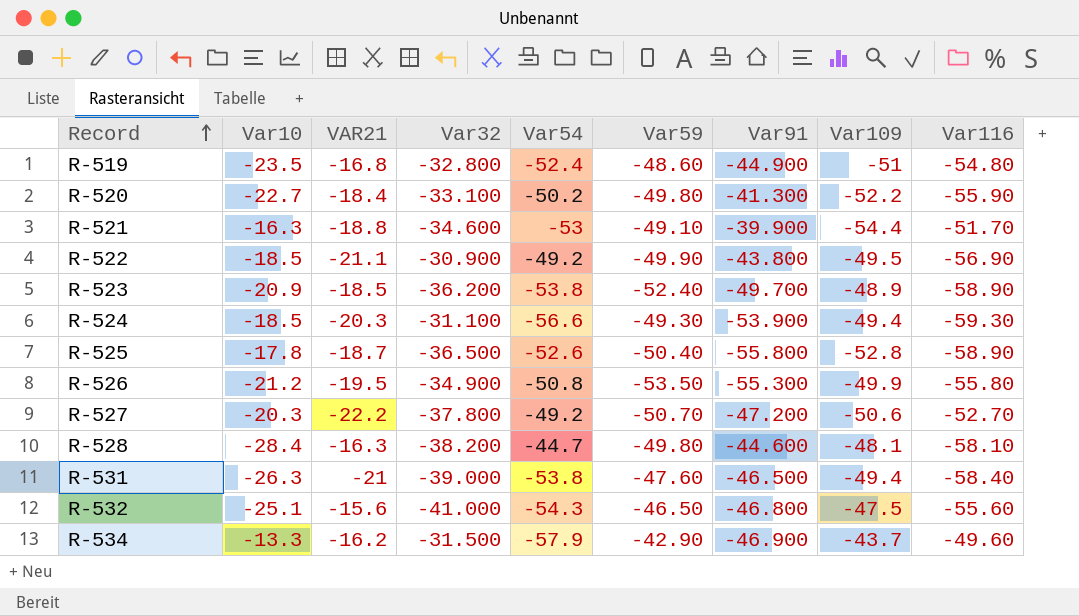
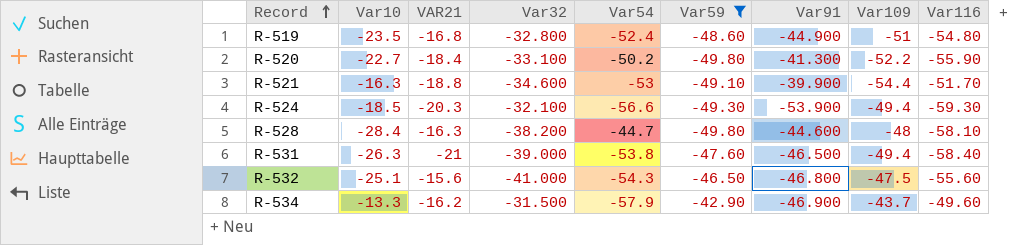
filter: none -> Var59 >= -49.80
R-524 | Var32: -31.100 -> -32.100
R-528 | Var109: -48.1 -> -48

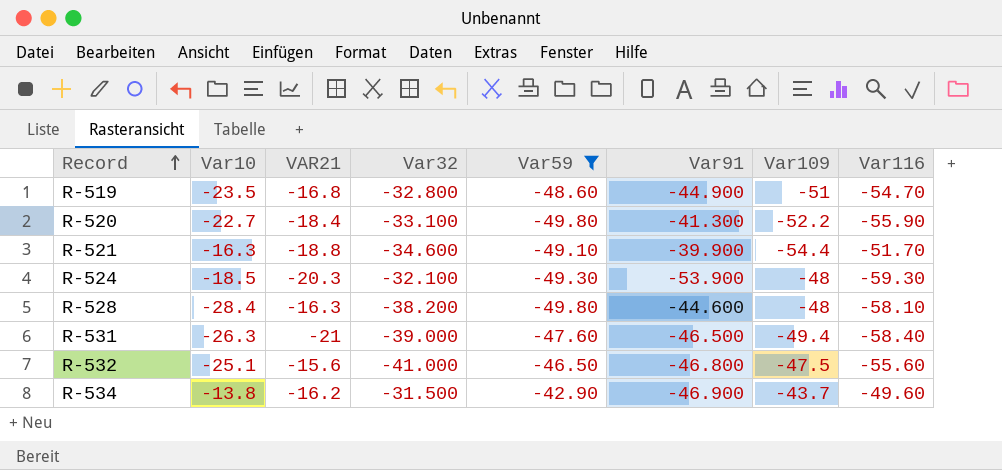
column Var54 | position: 5 -> none
R-519 | Var116: -54.80 -> -54.70
R-524 | Var109: -49.4 -> -48
R-534 | Var10: -13.3 -> -13.8

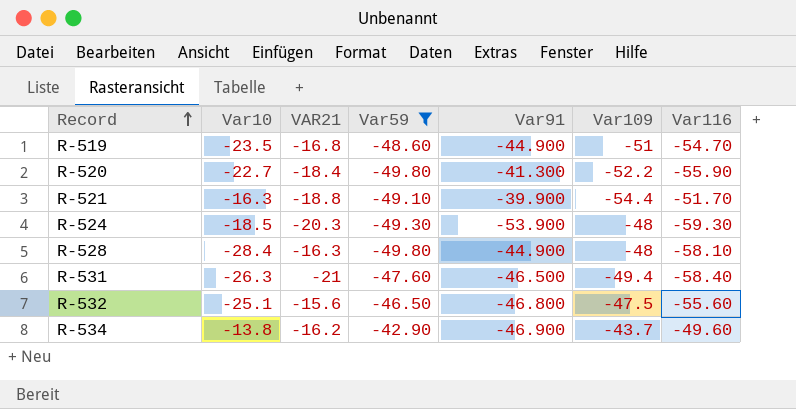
column Var32 | position: 4 -> none
R-528 | Var91: -44.600 -> -44.900

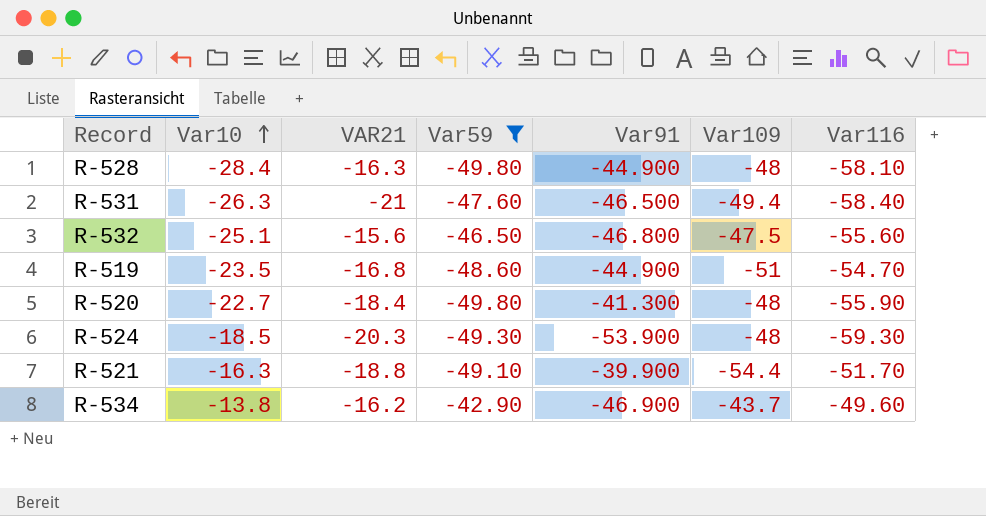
row order: Record ascending -> Var10 ascending
R-520 | Var109: -52.2 -> -48

